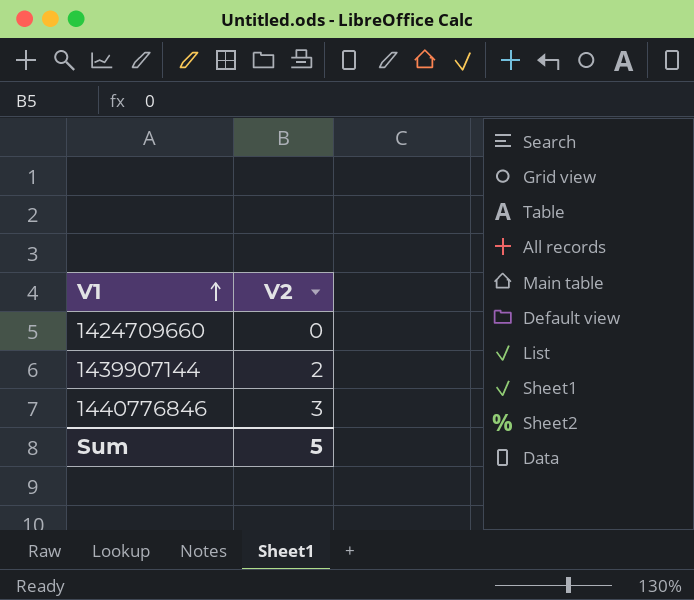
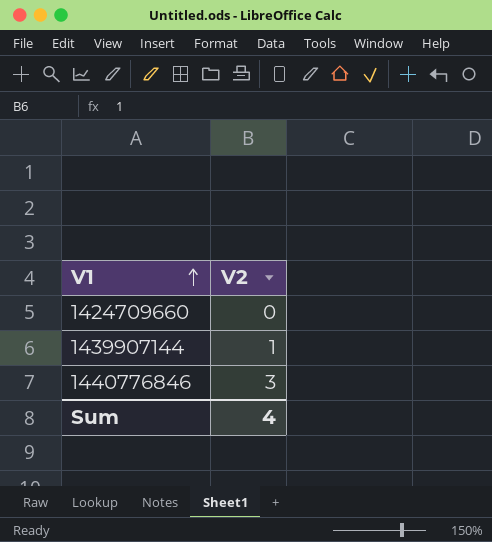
1439907144 | V2: 2 -> 1
Sum | V2: 5 -> 4

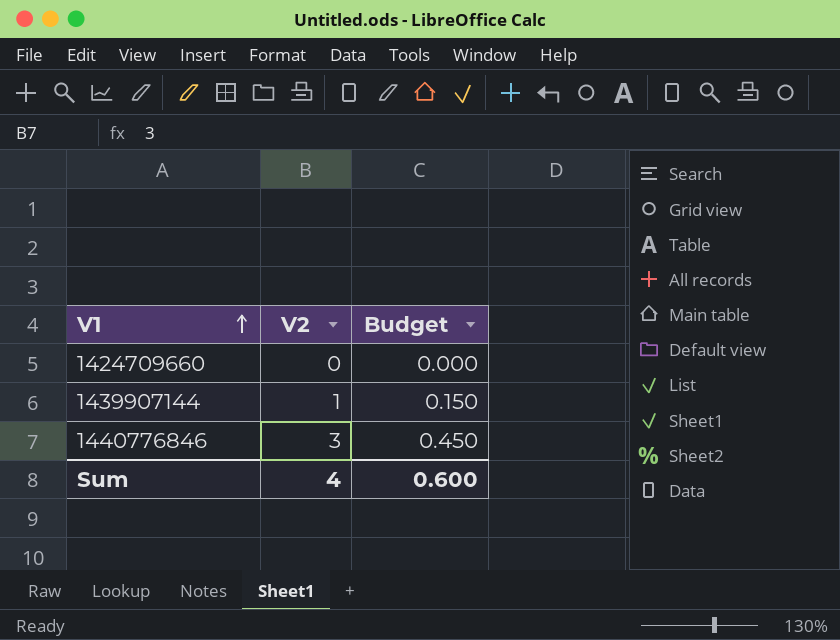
column Budget | formula: none -> [V2] * 0.15

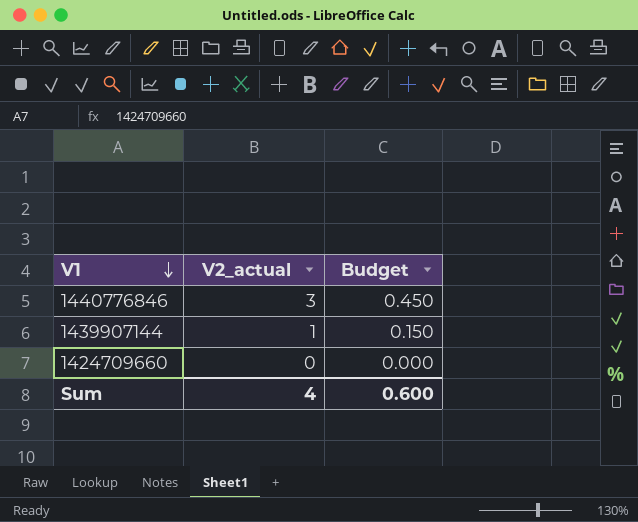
row order: V1 ascending -> V1 descending
column name: V2 -> V2_actual

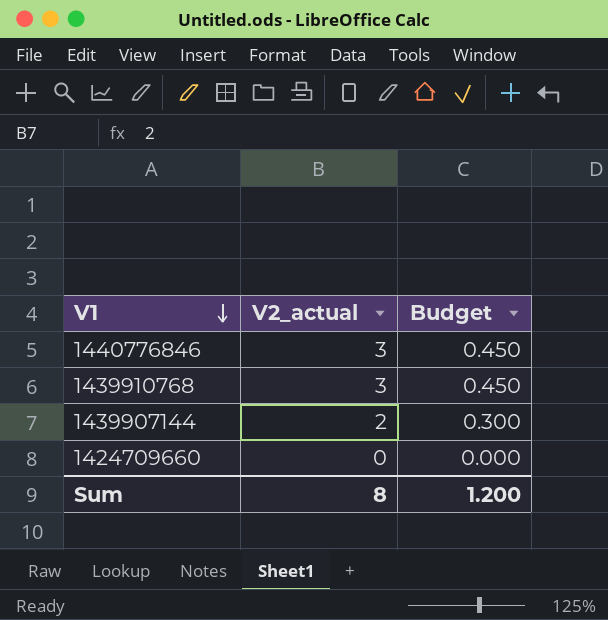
row 1439910768: none -> 3 | 0.450
1439907144 | V2_actual: 1 -> 2
1439907144 | Budget: 0.150 -> 0.300
Sum | V2_actual: 4 -> 8
Sum | Budget: 0.600 -> 1.200

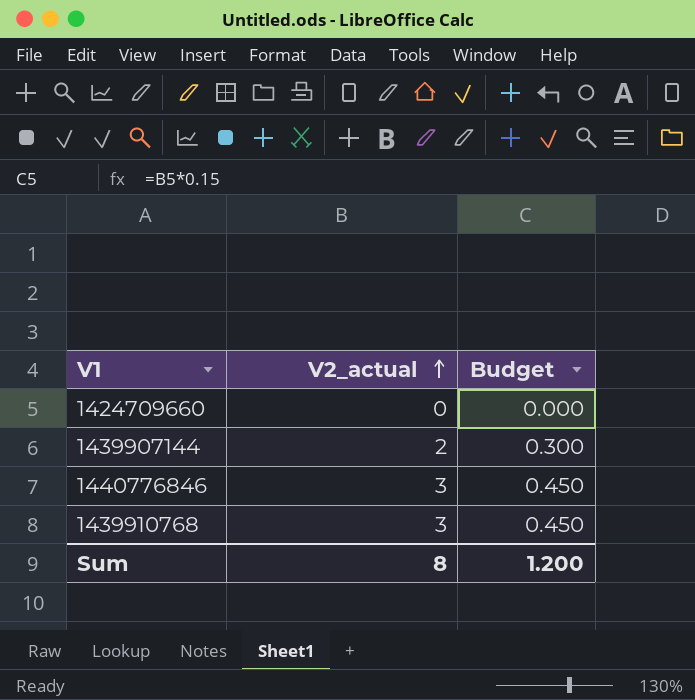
row order: V1 descending -> V2_actual ascending

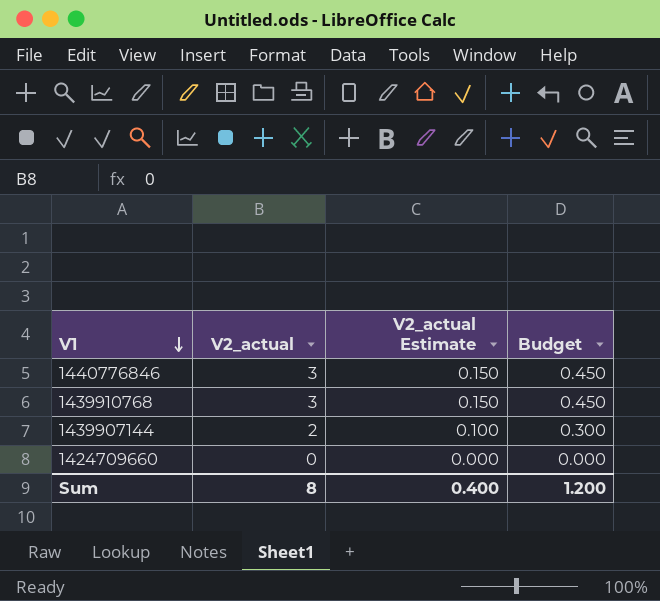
row order: V2_actual ascending -> V1 descending
column V2_actual Estimate | formula: none -> [V2_actual] * 0.05

